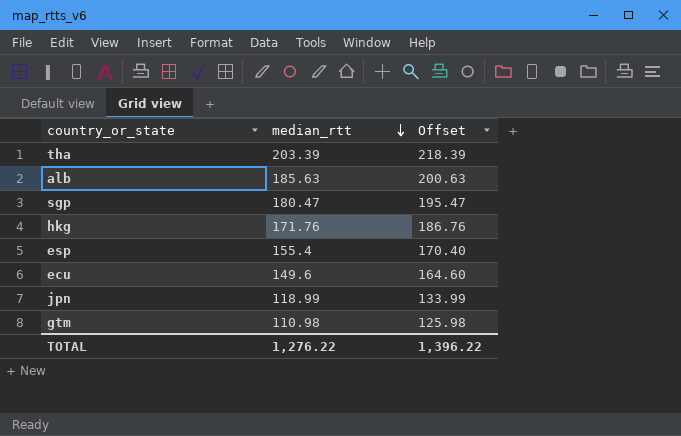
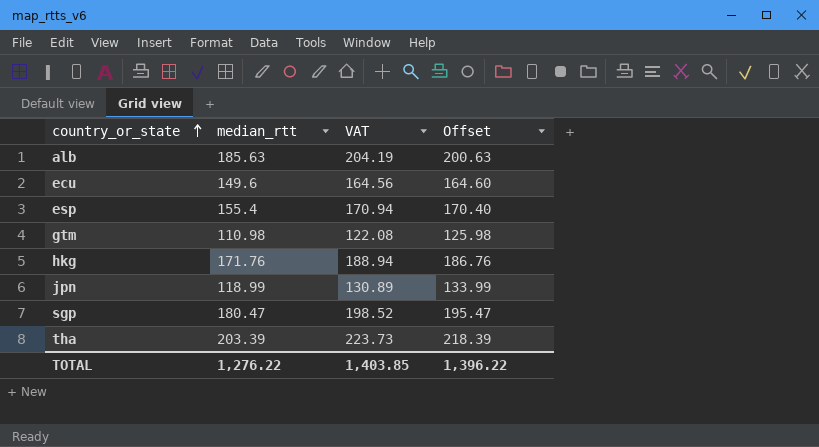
row order: median_rtt descending -> country_or_state ascending
column VAT | formula: none -> [median_rtt] * 1.1

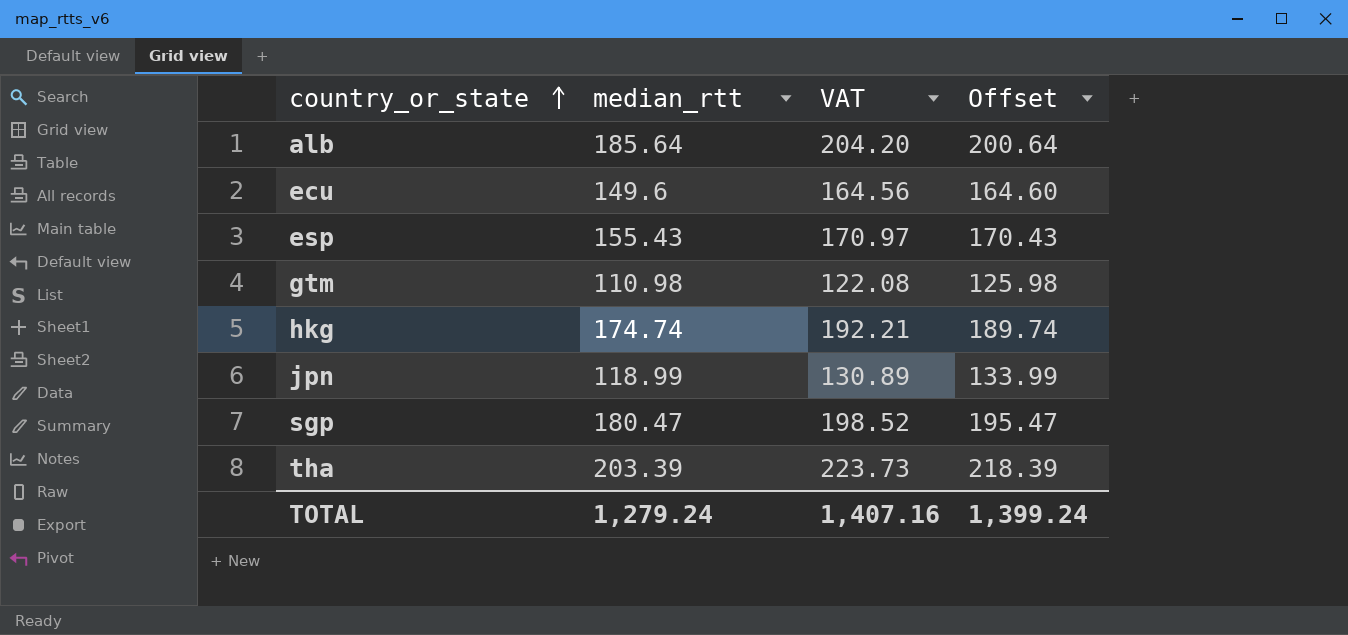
alb | median_rtt: 185.63 -> 185.64
alb | VAT: 204.19 -> 204.20
alb | Offset: 200.63 -> 200.64
esp | median_rtt: 155.4 -> 155.43
esp | VAT: 170.94 -> 170.97
esp | Offset: 170.40 -> 170.43
hkg | median_rtt: 171.76 -> 174.74
hkg | VAT: 188.94 -> 192.21
hkg | Offset: 186.76 -> 189.74
TOTAL | median_rtt: 1,276.22 -> 1,279.24
TOTAL | VAT: 1,403.85 -> 1,407.16
TOTAL | Offset: 1,396.22 -> 1,399.24

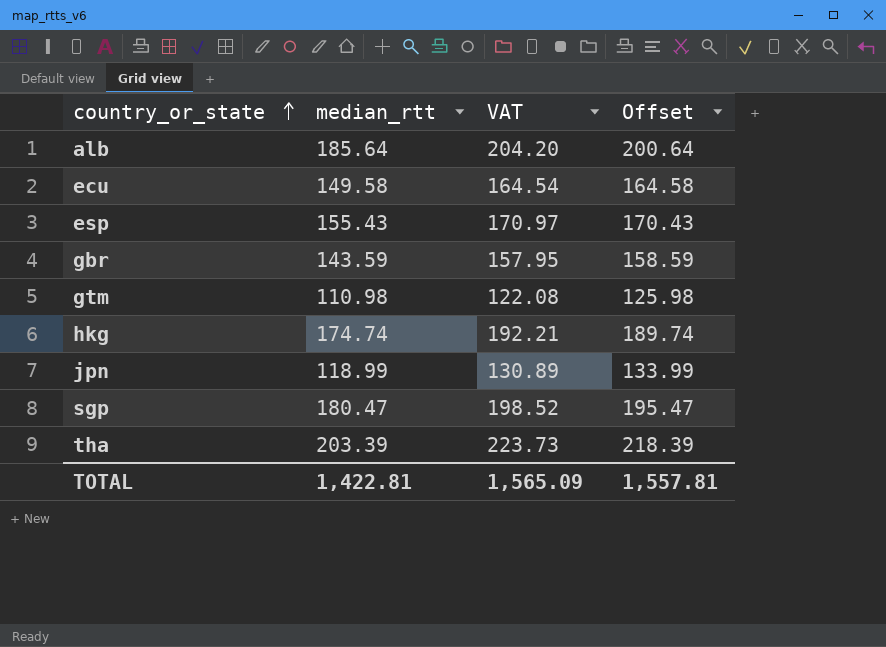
ecu | median_rtt: 149.6 -> 149.58
ecu | VAT: 164.56 -> 164.54
ecu | Offset: 164.60 -> 164.58
row gbr: none -> 143.59 | 157.95 | 158.59
TOTAL | median_rtt: 1,279.24 -> 1,422.81
TOTAL | VAT: 1,407.16 -> 1,565.09
TOTAL | Offset: 1,399.24 -> 1,557.81

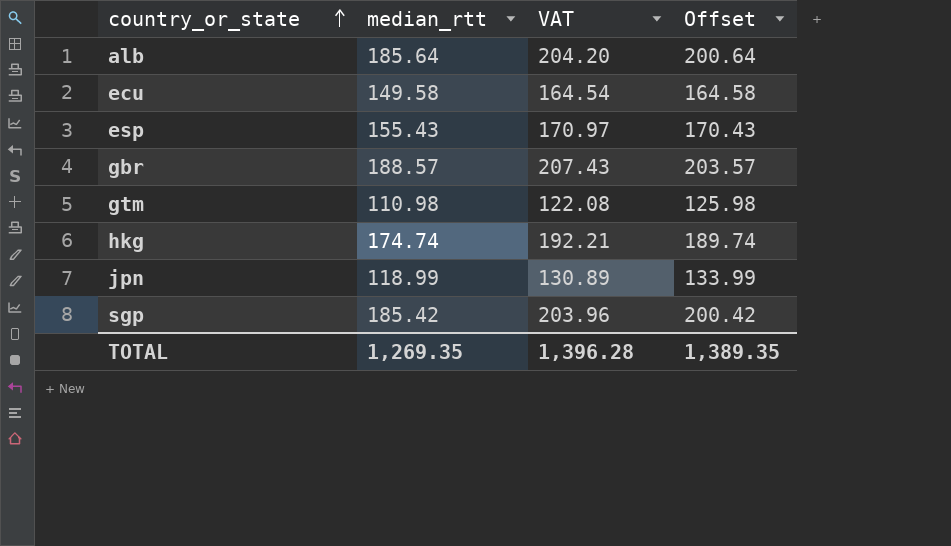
row tha: 203.39 | 223.73 | 218.39 -> none
gbr | median_rtt: 143.59 -> 188.57
gbr | VAT: 157.95 -> 207.43
gbr | Offset: 158.59 -> 203.57
sgp | median_rtt: 180.47 -> 185.42
sgp | VAT: 198.52 -> 203.96
sgp | Offset: 195.47 -> 200.42
TOTAL | median_rtt: 1,422.81 -> 1,269.35
TOTAL | VAT: 1,565.09 -> 1,396.28
TOTAL | Offset: 1,557.81 -> 1,389.35

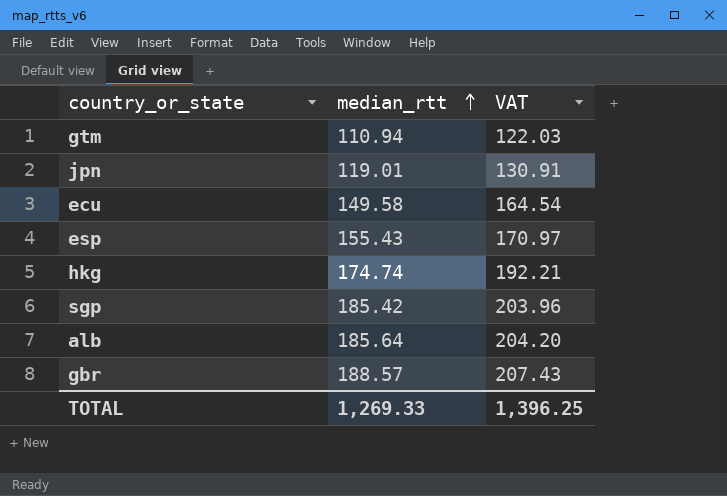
row order: country_or_state ascending -> median_rtt ascending
column Offset | formula: [median_rtt] + 15 -> none
gtm | median_rtt: 110.98 -> 110.94
gtm | VAT: 122.08 -> 122.03
jpn | median_rtt: 118.99 -> 119.01
jpn | VAT: 130.89 -> 130.91
TOTAL | median_rtt: 1,269.35 -> 1,269.33
TOTAL | VAT: 1,396.28 -> 1,396.25

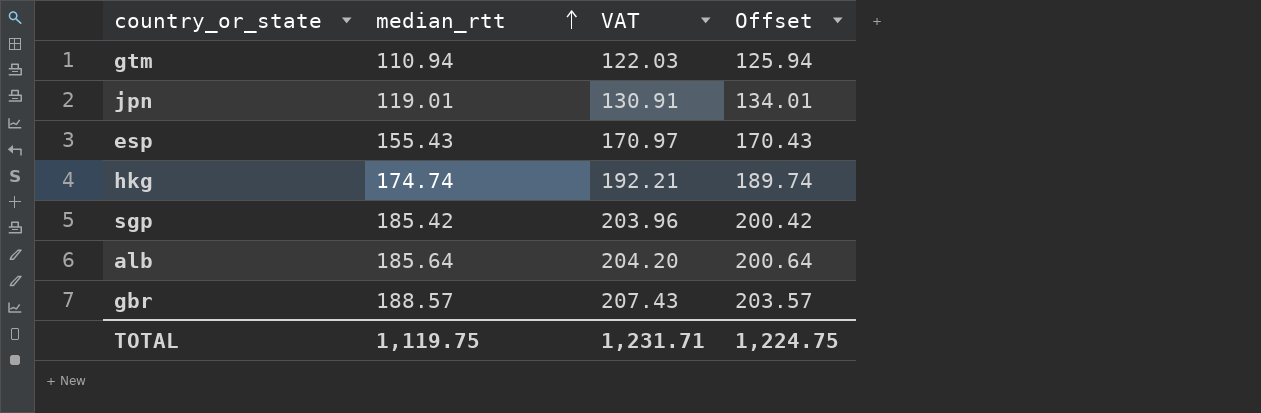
column Offset | formula: none -> [median_rtt] + 15
row ecu: 149.58 | 164.54 -> none
TOTAL | median_rtt: 1,269.33 -> 1,119.75
TOTAL | VAT: 1,396.25 -> 1,231.71

